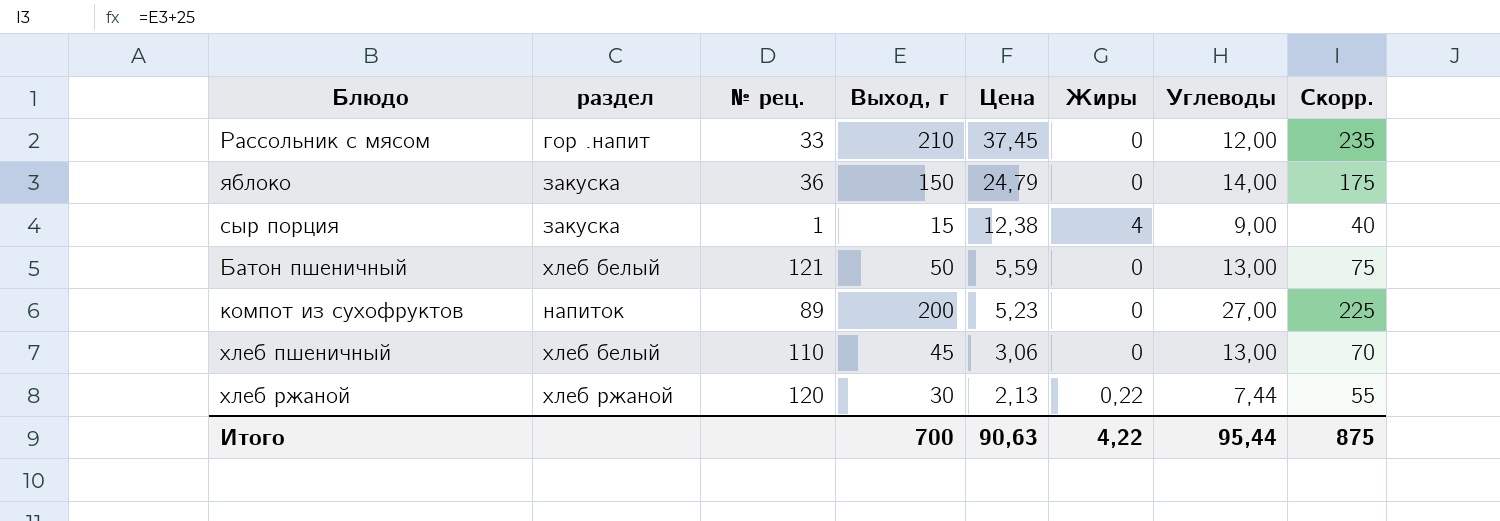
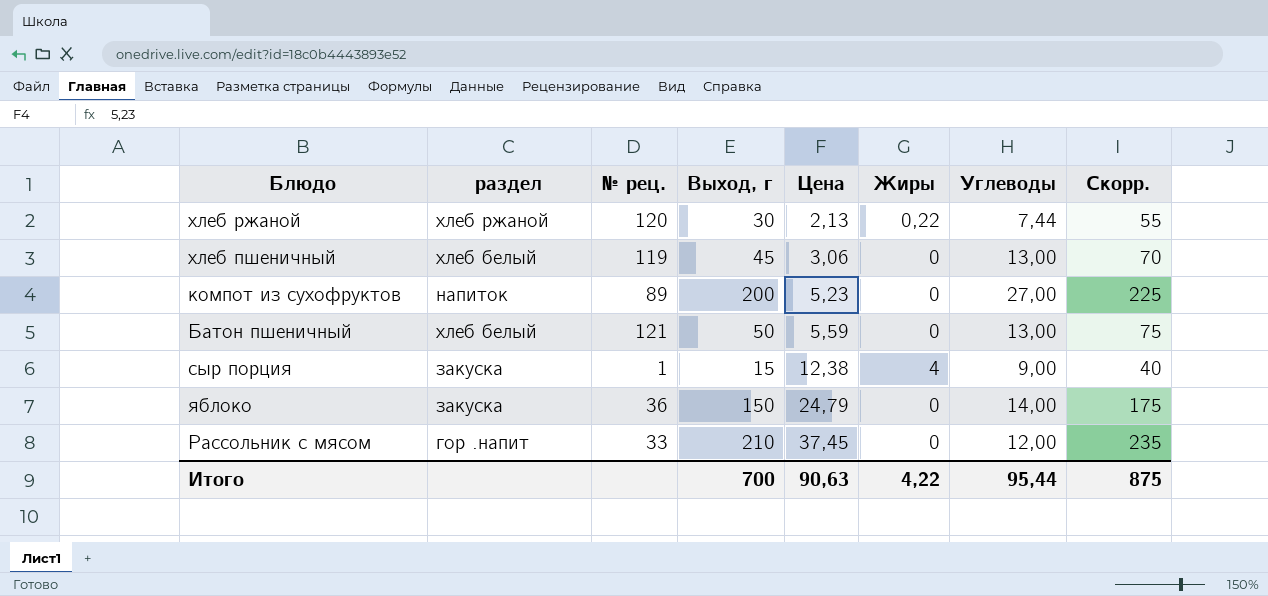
row order: Цена descending -> Цена ascending
хлеб пшеничный | № рец.: 110 -> 119

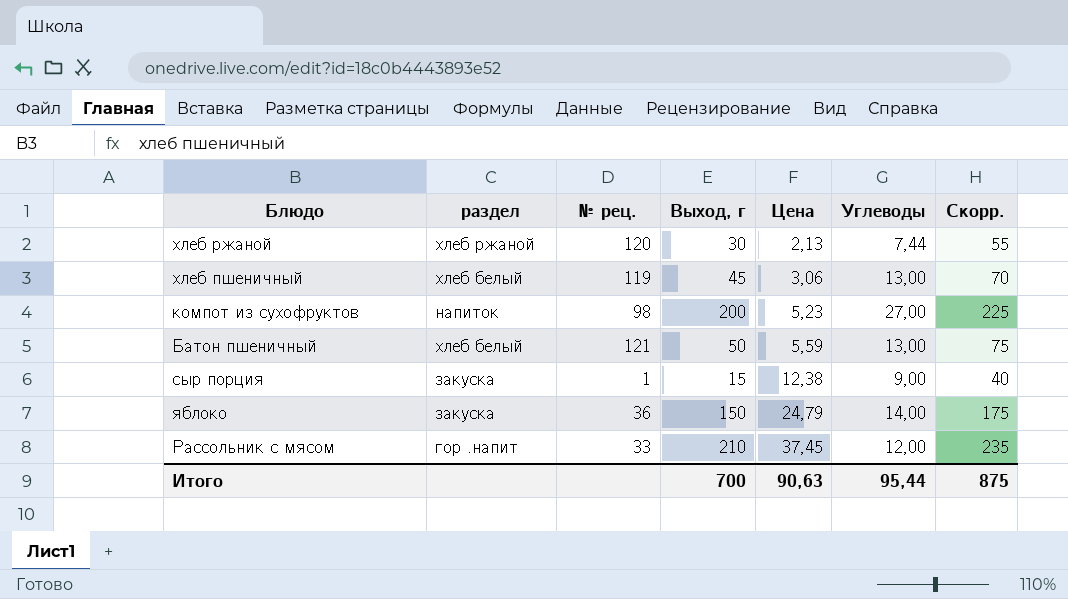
column Жиры | position: 6 -> none
компот из сухофруктов | № рец.: 89 -> 98

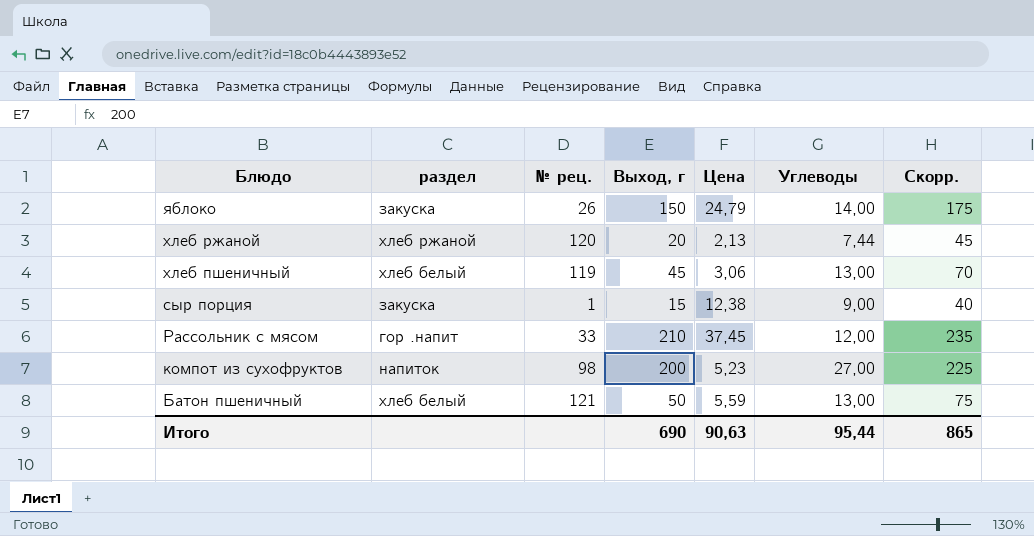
row order: Цена ascending -> Блюдо descending
яблоко | № рец.: 36 -> 26
хлеб ржаной | Выход, г: 30 -> 20
хлеб ржаной | Скорр.: 55 -> 45
Итого | Выход, г: 700 -> 690
Итого | Скорр.: 875 -> 865

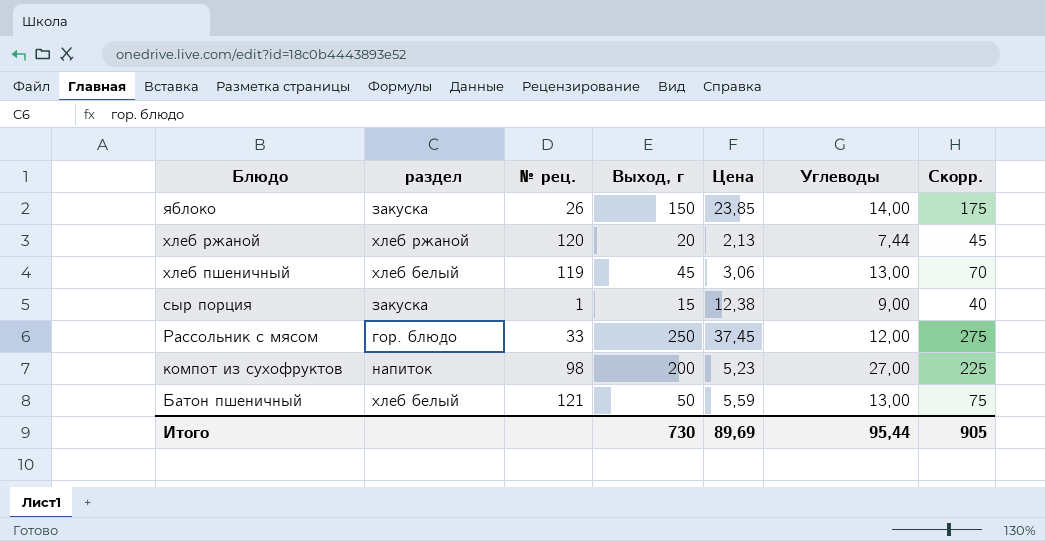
яблоко | Цена: 24,79 -> 23,85
Рассольник с мясом | раздел: гор .напит -> гор. блюдо
Рассольник с мясом | Выход, г: 210 -> 250
Рассольник с мясом | Скорр.: 235 -> 275
Итого | Выход, г: 690 -> 730
Итого | Цена: 90,63 -> 89,69
Итого | Скорр.: 865 -> 905

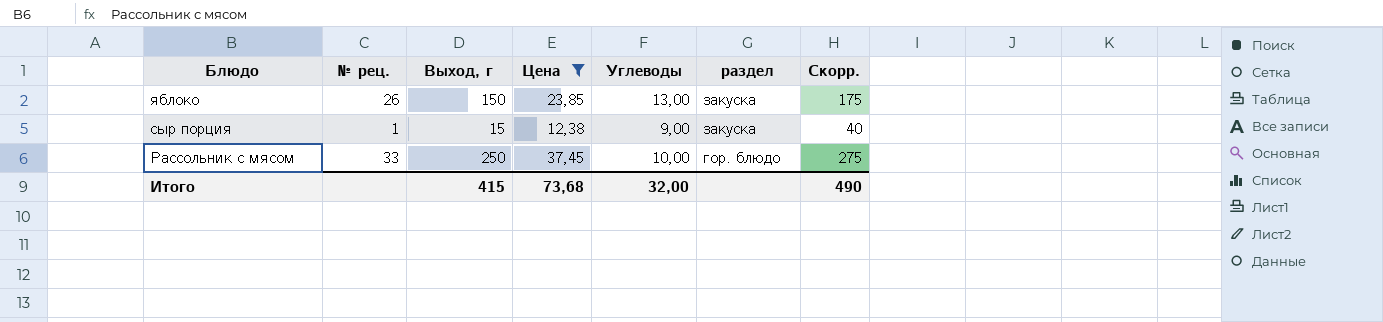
filter: none -> Цена >= 12,38
column раздел | position: 2 -> 6
яблоко | Углеводы: 14,00 -> 13,00
Рассольник с мясом | Углеводы: 12,00 -> 10,00
Итого | Выход, г: 730 -> 415
Итого | Цена: 89,69 -> 73,68
Итого | Углеводы: 95,44 -> 32,00
Итого | Скорр.: 905 -> 490

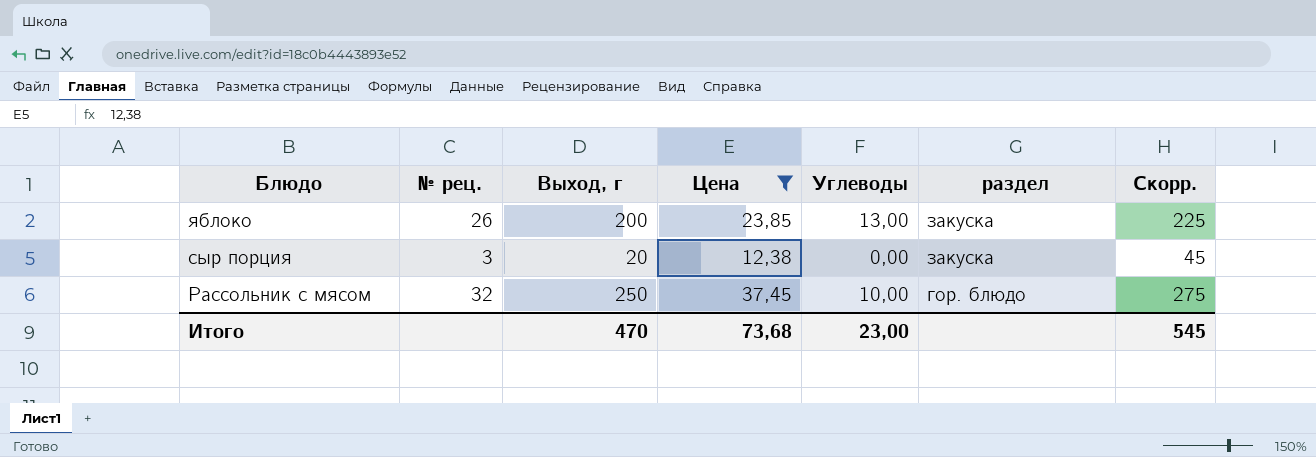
яблоко | Выход, г: 150 -> 200
яблоко | Скорр.: 175 -> 225
сыр порция | № рец.: 1 -> 3
сыр порция | Выход, г: 15 -> 20
сыр порция | Углеводы: 9,00 -> 0,00
сыр порция | Скорр.: 40 -> 45
Рассольник с мясом | № рец.: 33 -> 32
Итого | Выход, г: 415 -> 470
Итого | Углеводы: 32,00 -> 23,00
Итого | Скорр.: 490 -> 545

